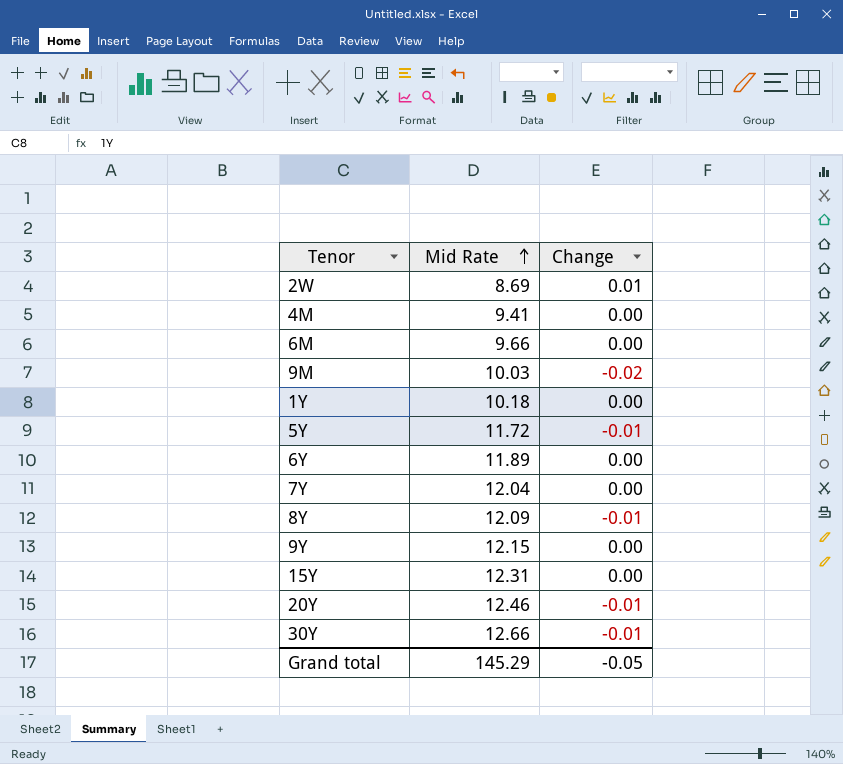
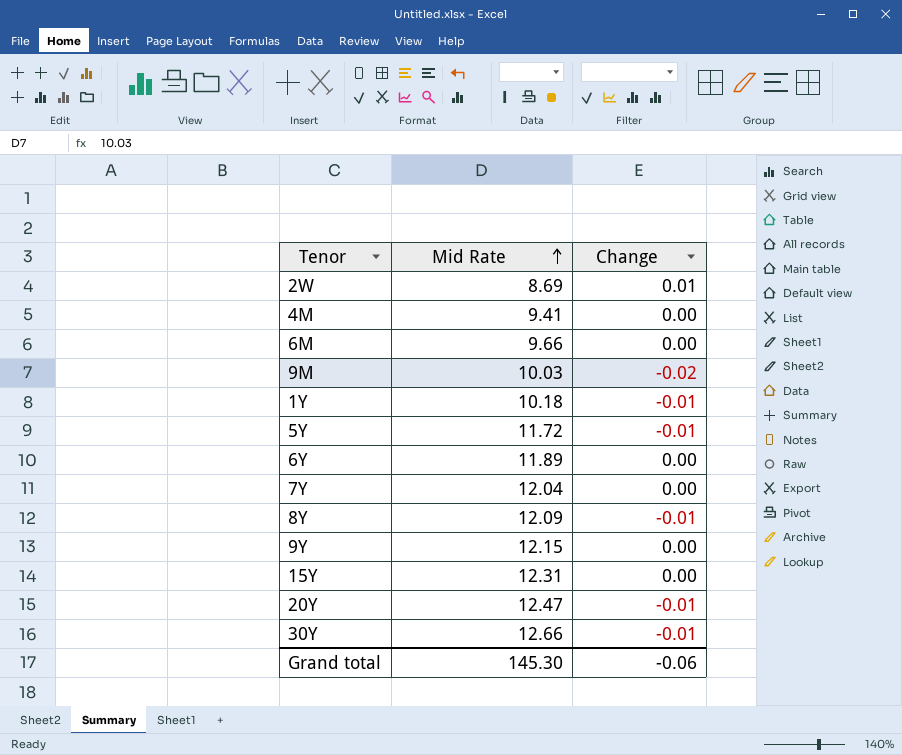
1Y | Change: 0.00 -> -0.01
20Y | Mid Rate: 12.46 -> 12.47
Grand total | Mid Rate: 145.29 -> 145.30
Grand total | Change: -0.05 -> -0.06

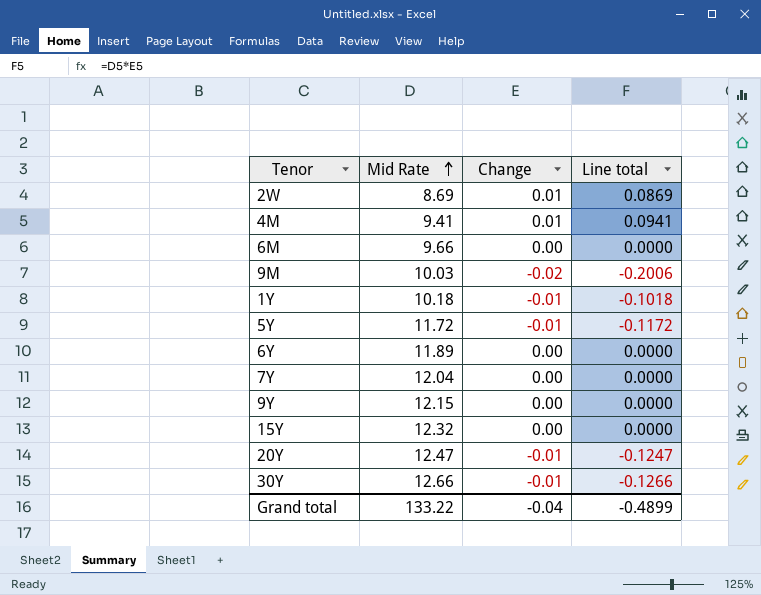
column Line total | formula: none -> [Mid Rate] * [Change]
row 8Y: 12.09 | -0.01 -> none
4M | Change: 0.00 -> 0.01
15Y | Mid Rate: 12.31 -> 12.32
Grand total | Mid Rate: 145.30 -> 133.22
Grand total | Change: -0.06 -> -0.04

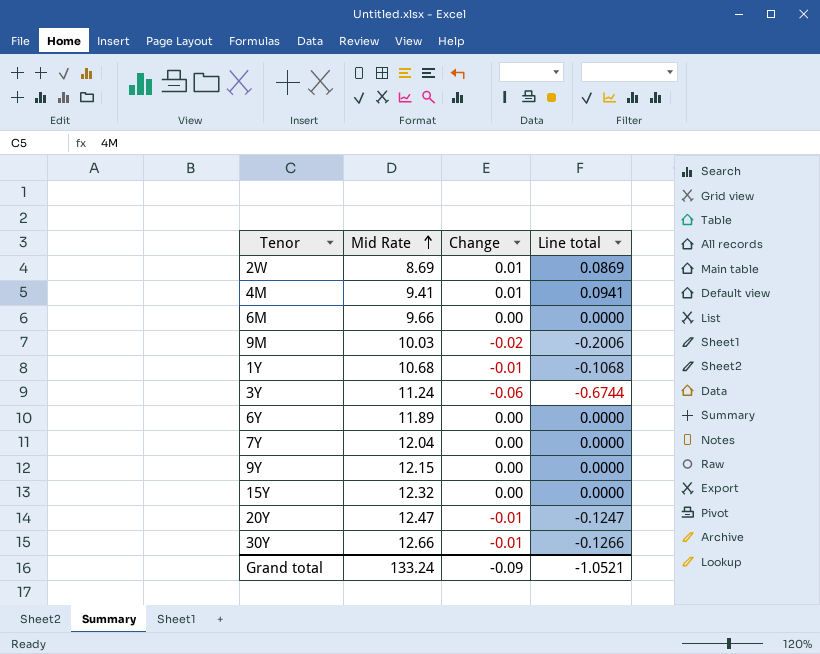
row 5Y: 11.72 | -0.01 | -0.1172 -> none
1Y | Mid Rate: 10.18 -> 10.68
1Y | Line total: -0.1018 -> -0.1068
row 3Y: none -> 11.24 | -0.06 | -0.6744
Grand total | Mid Rate: 133.22 -> 133.24
Grand total | Change: -0.04 -> -0.09
Grand total | Line total: -0.4899 -> -1.0521

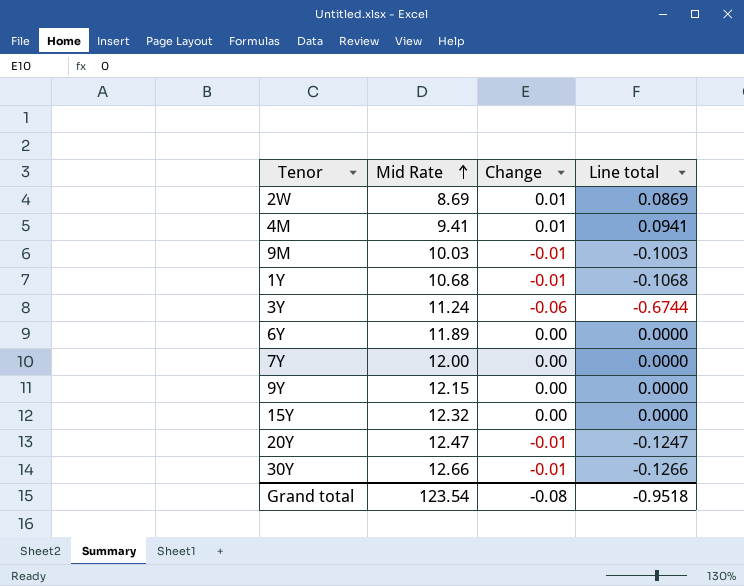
row 6M: 9.66 | 0.00 | 0.0000 -> none
9M | Change: -0.02 -> -0.01
9M | Line total: -0.2006 -> -0.1003
7Y | Mid Rate: 12.04 -> 12.00
Grand total | Mid Rate: 133.24 -> 123.54
Grand total | Change: -0.09 -> -0.08
Grand total | Line total: -1.0521 -> -0.9518

